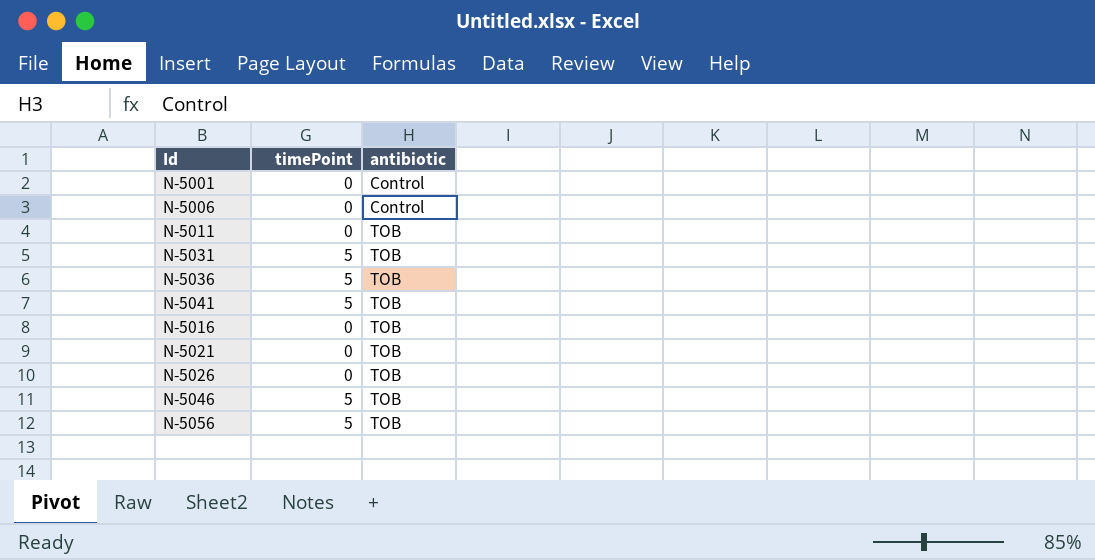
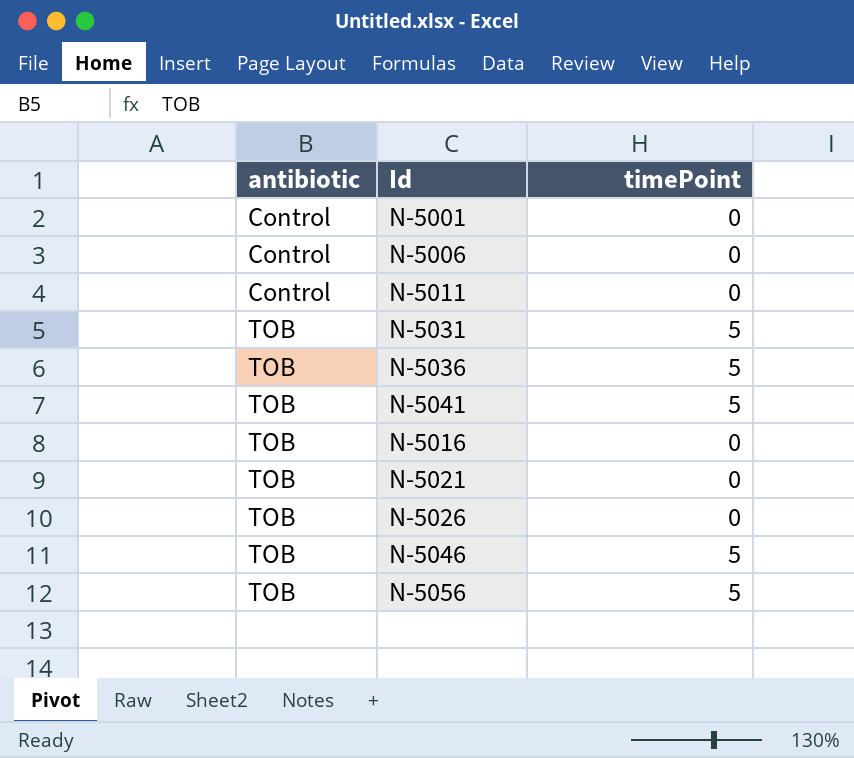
column antibiotic | position: 3 -> 1
N-5011 | antibiotic: TOB -> Control

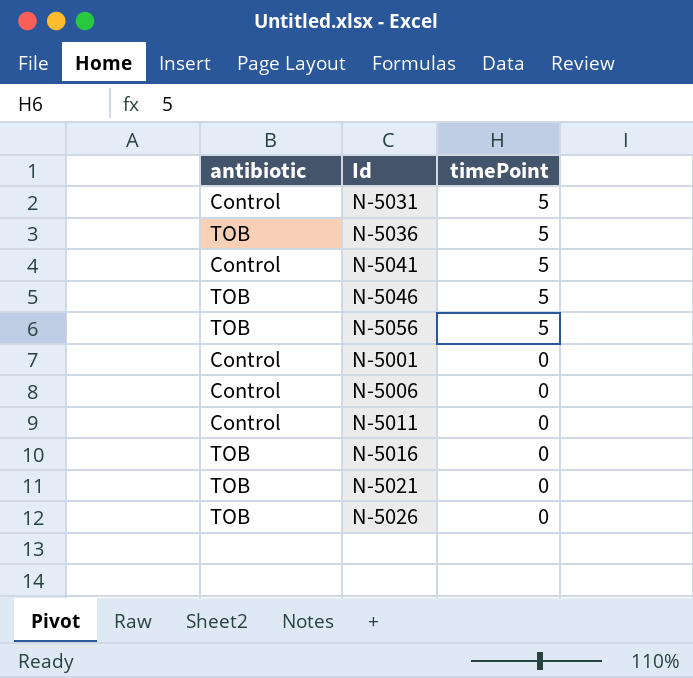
row order: antibiotic ascending -> timePoint descending
N-5031 | antibiotic: TOB -> Control
N-5041 | antibiotic: TOB -> Control

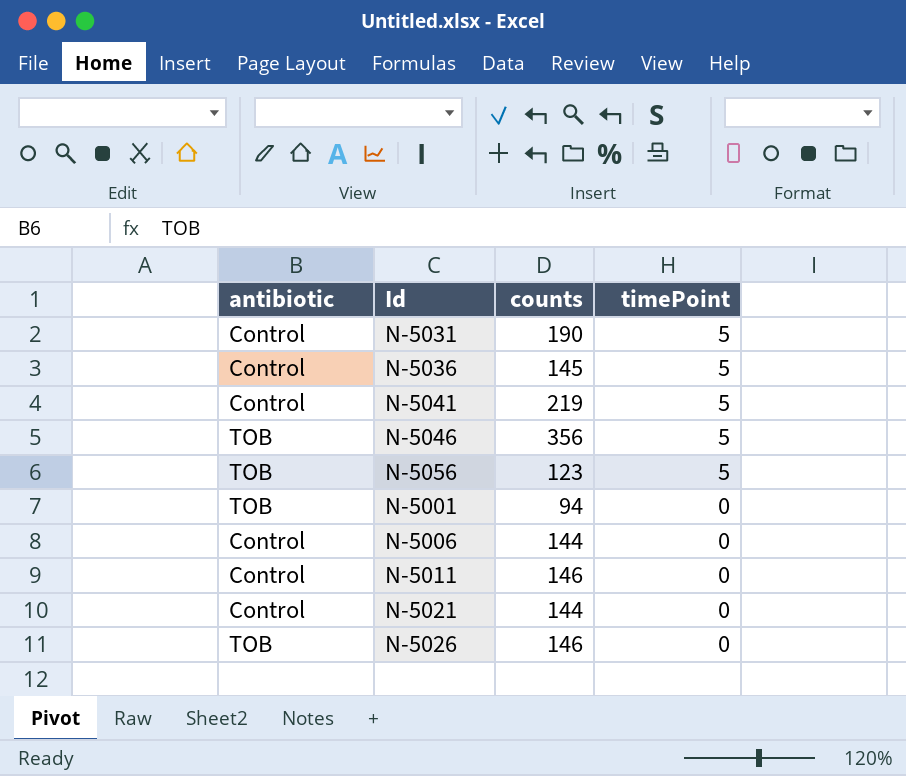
column counts | position: none -> 3
row N-5016: TOB | 0 -> none
N-5036 | antibiotic: TOB -> Control
N-5001 | antibiotic: Control -> TOB
N-5021 | antibiotic: TOB -> Control

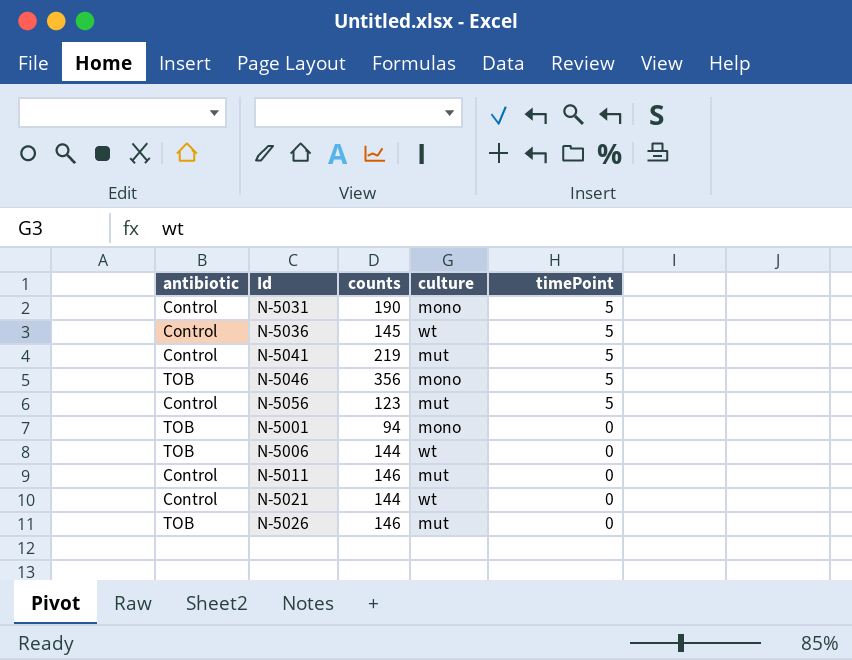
column culture | position: none -> 4
N-5056 | antibiotic: TOB -> Control
N-5006 | antibiotic: Control -> TOB

